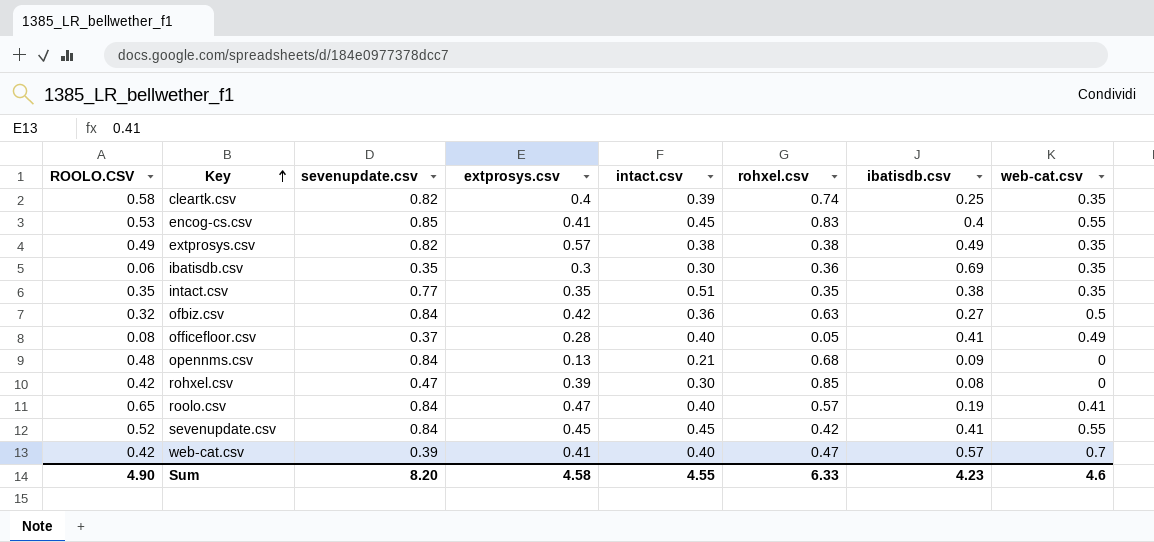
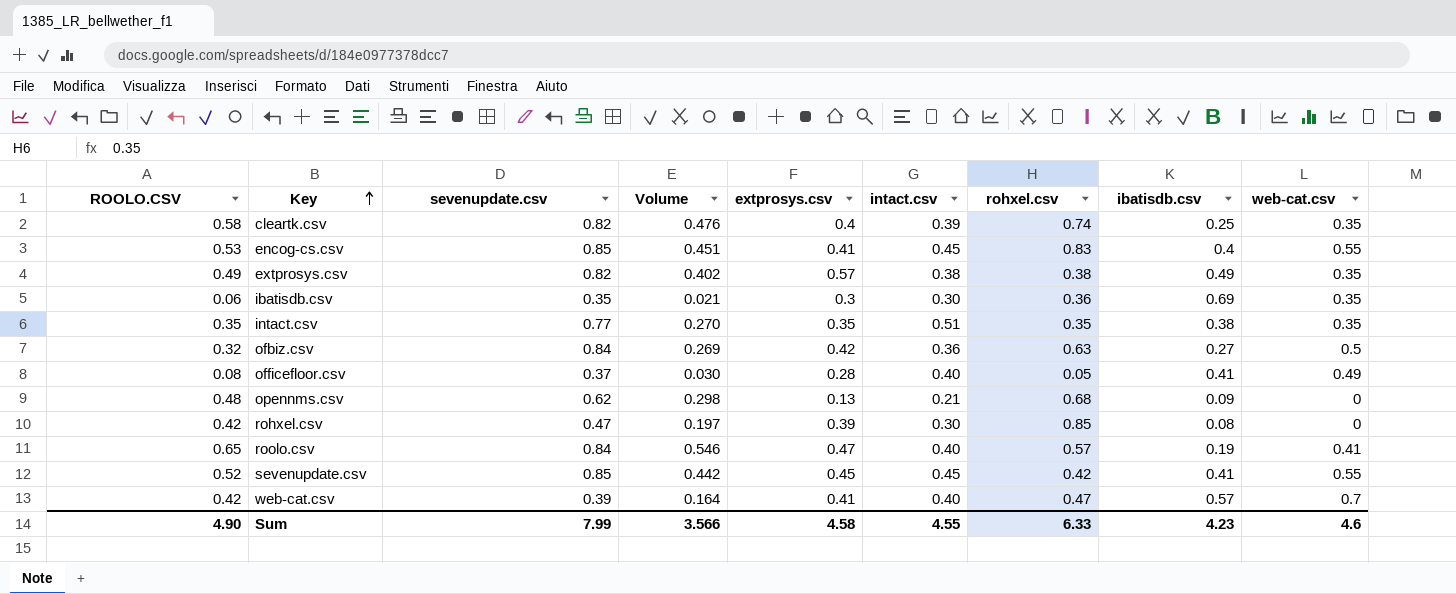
column Volume | formula: none -> [ROOLO.CSV] * [sevenupdate.csv]
opennms.csv | sevenupdate.csv: 0.84 -> 0.62
sevenupdate.csv | sevenupdate.csv: 0.84 -> 0.85
Sum | sevenupdate.csv: 8.20 -> 7.99

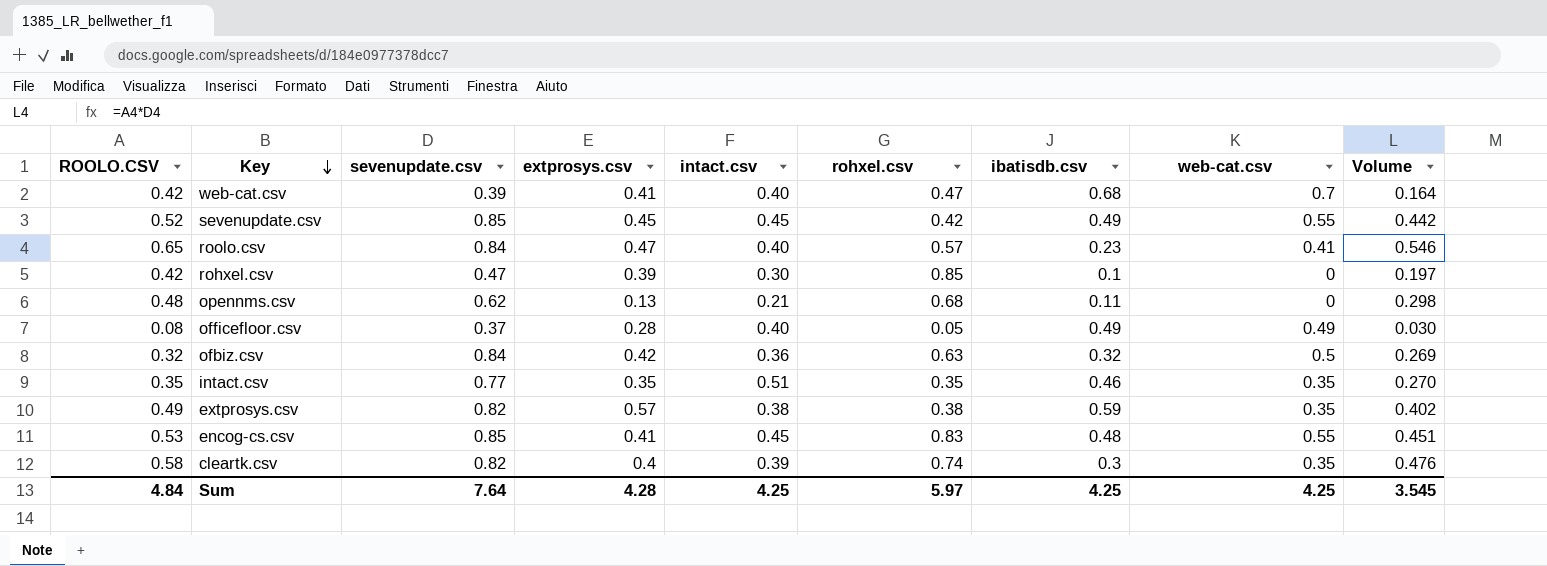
row order: Key ascending -> Key descending
column Volume | position: 4 -> 9
row ibatisdb.csv: 0.06 | 0.35 | 0.021 | 0.3 | 0.30 | 0.36 | 0.69 | 0.35 -> none
web-cat.csv | ibatisdb.csv: 0.57 -> 0.68
sevenupdate.csv | ibatisdb.csv: 0.41 -> 0.49
roolo.csv | ibatisdb.csv: 0.19 -> 0.23
rohxel.csv | ibatisdb.csv: 0.08 -> 0.1
opennms.csv | ibatisdb.csv: 0.09 -> 0.11
officefloor.csv | ibatisdb.csv: 0.41 -> 0.49
ofbiz.csv | ibatisdb.csv: 0.27 -> 0.32
intact.csv | ibatisdb.csv: 0.38 -> 0.46
extprosys.csv | ibatisdb.csv: 0.49 -> 0.59
encog-cs.csv | ibatisdb.csv: 0.4 -> 0.48
cleartk.csv | ibatisdb.csv: 0.25 -> 0.3
Sum | ROOLO.CSV: 4.90 -> 4.84
Sum | sevenupdate.csv: 7.99 -> 7.64
Sum | extprosys.csv: 4.58 -> 4.28
Sum | intact.csv: 4.55 -> 4.25
Sum | rohxel.csv: 6.33 -> 5.97
Sum | ibatisdb.csv: 4.23 -> 4.25
Sum | web-cat.csv: 4.6 -> 4.25
Sum | Volume: 3.566 -> 3.545

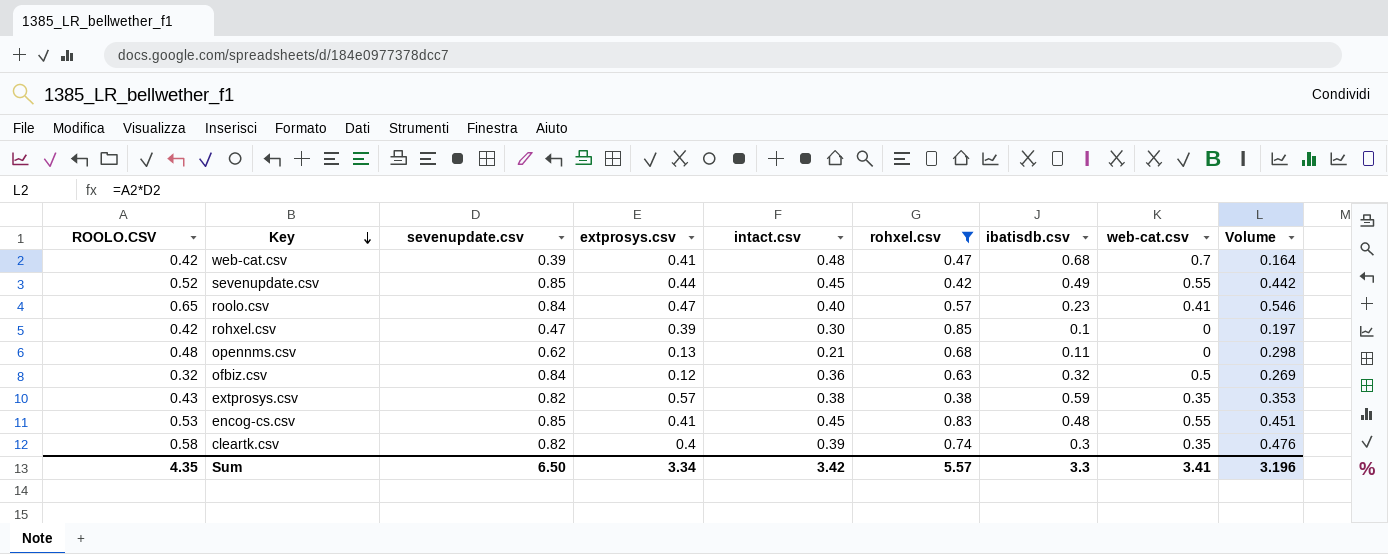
filter: none -> rohxel.csv >= 0.38
web-cat.csv | intact.csv: 0.40 -> 0.48
sevenupdate.csv | extprosys.csv: 0.45 -> 0.44
ofbiz.csv | extprosys.csv: 0.42 -> 0.12
extprosys.csv | ROOLO.CSV: 0.49 -> 0.43
extprosys.csv | Volume: 0.402 -> 0.353
Sum | ROOLO.CSV: 4.84 -> 4.35
Sum | sevenupdate.csv: 7.64 -> 6.50
Sum | extprosys.csv: 4.28 -> 3.34
Sum | intact.csv: 4.25 -> 3.42
Sum | rohxel.csv: 5.97 -> 5.57
Sum | ibatisdb.csv: 4.25 -> 3.3
Sum | web-cat.csv: 4.25 -> 3.41
Sum | Volume: 3.545 -> 3.196

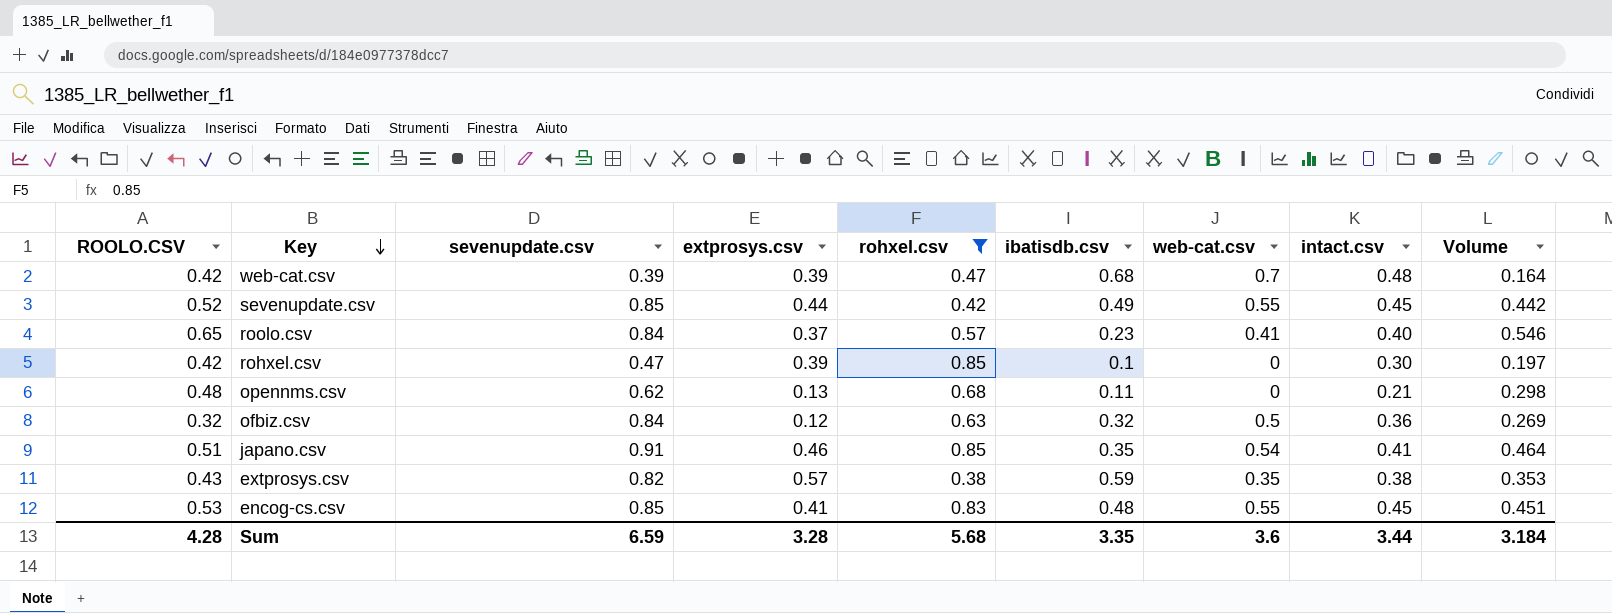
column intact.csv | position: 5 -> 8
row cleartk.csv: 0.58 | 0.82 | 0.4 | 0.39 | 0.74 | 0.3 | 0.35 | 0.476 -> none
web-cat.csv | extprosys.csv: 0.41 -> 0.39
roolo.csv | extprosys.csv: 0.47 -> 0.37
row japano.csv: none -> 0.51 | 0.91 | 0.46 | 0.85 | 0.35 | 0.54 | 0.41 | 0.464
Sum | ROOLO.CSV: 4.35 -> 4.28
Sum | sevenupdate.csv: 6.50 -> 6.59
Sum | extprosys.csv: 3.34 -> 3.28
Sum | rohxel.csv: 5.57 -> 5.68
Sum | ibatisdb.csv: 3.3 -> 3.35
Sum | web-cat.csv: 3.41 -> 3.6
Sum | intact.csv: 3.42 -> 3.44
Sum | Volume: 3.196 -> 3.184

